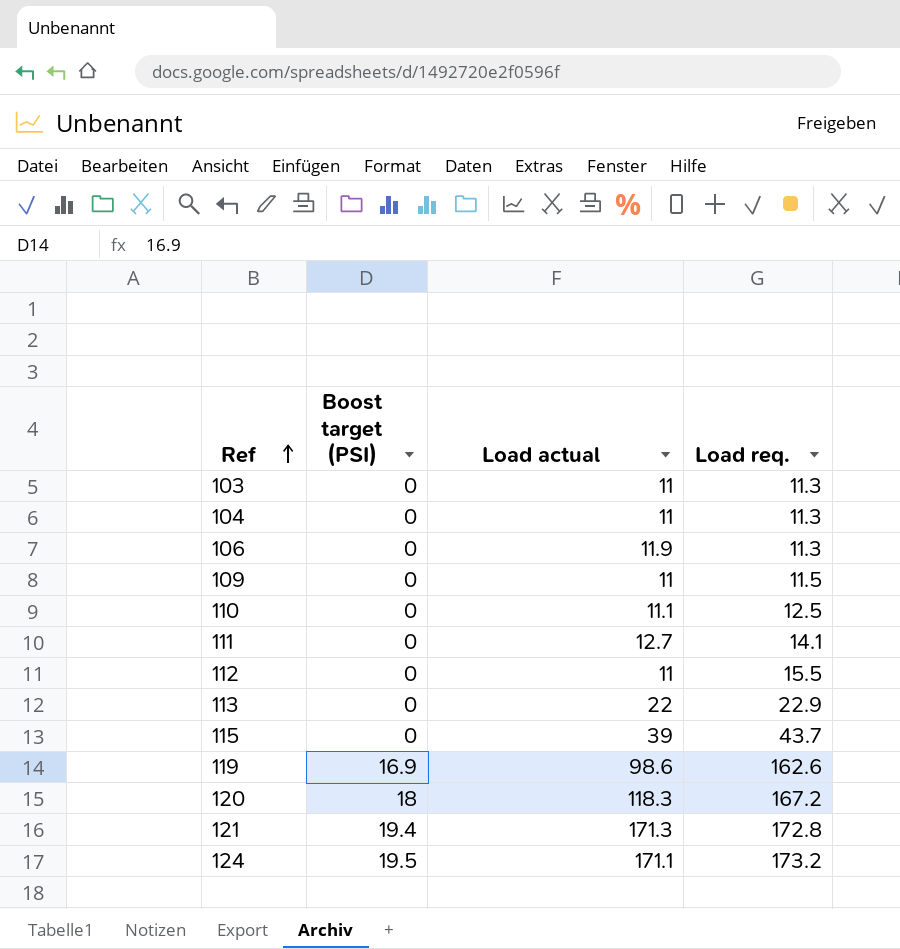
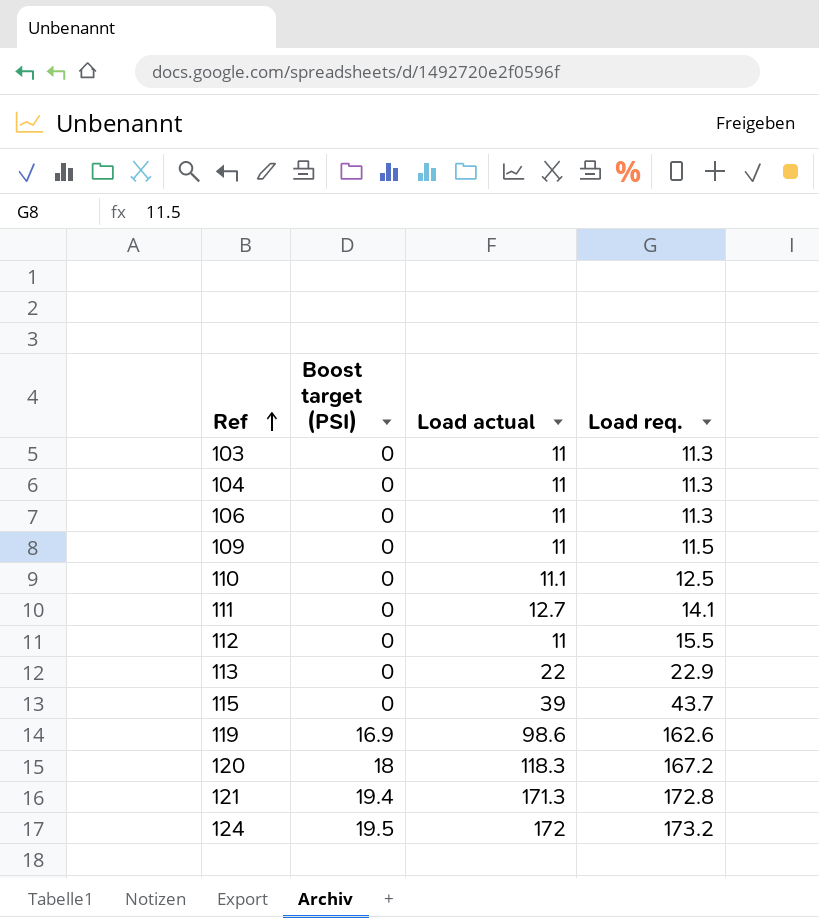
106 | Load actual: 11.9 -> 11
124 | Load actual: 171.1 -> 172

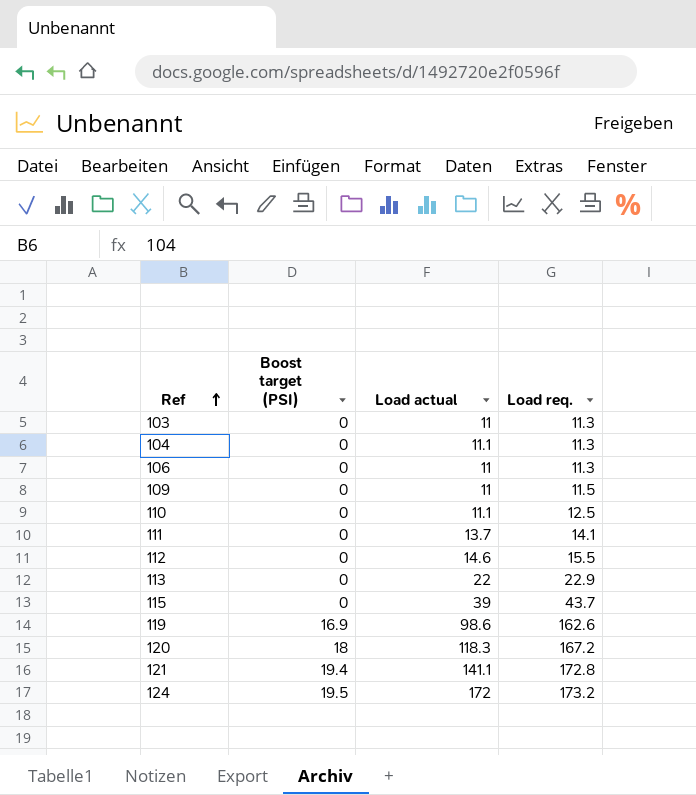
104 | Load actual: 11 -> 11.1
111 | Load actual: 12.7 -> 13.7
112 | Load actual: 11 -> 14.6
121 | Load actual: 171.3 -> 141.1

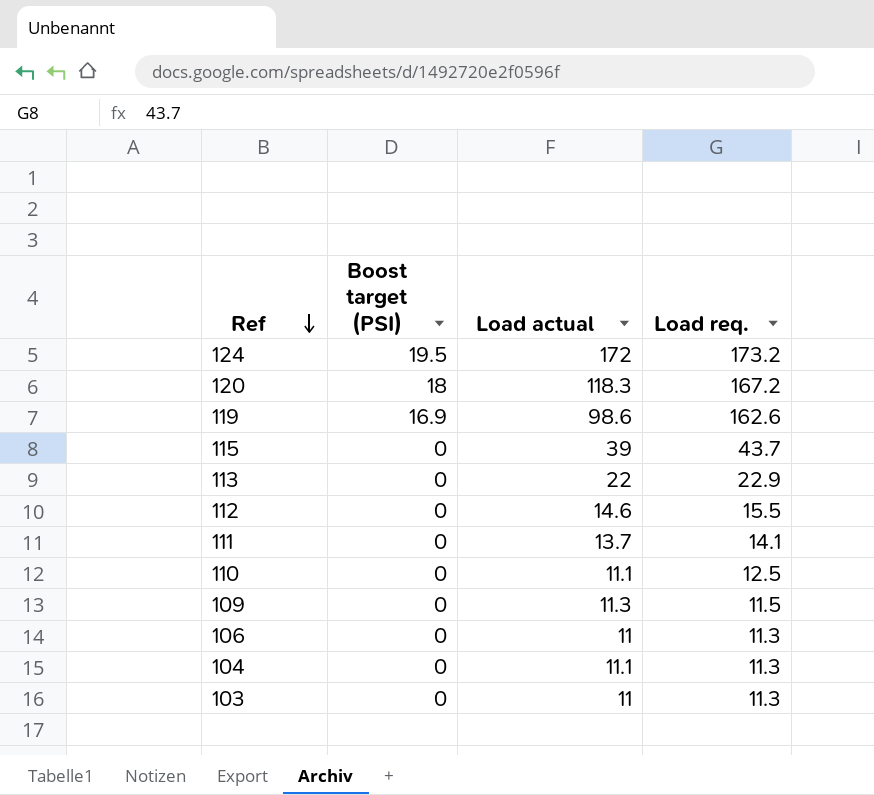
row order: Ref ascending -> Ref descending
row 121: 19.4 | 141.1 | 172.8 -> none
109 | Load actual: 11 -> 11.3

